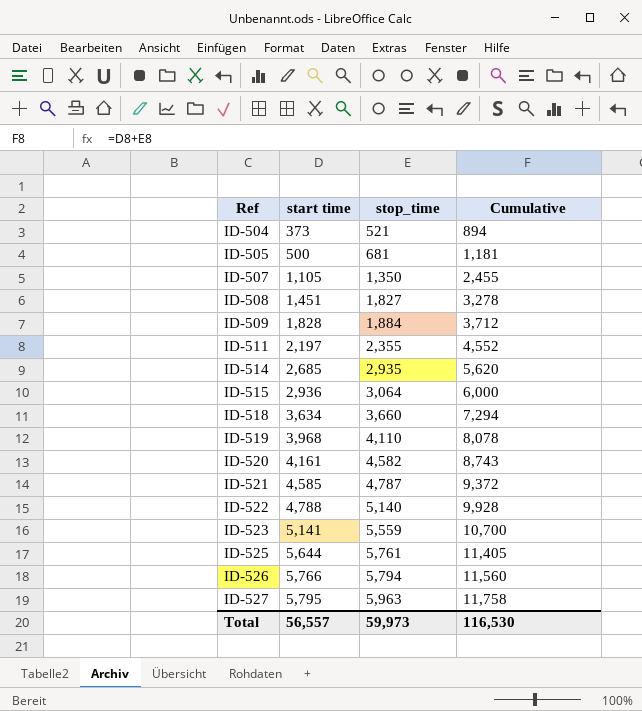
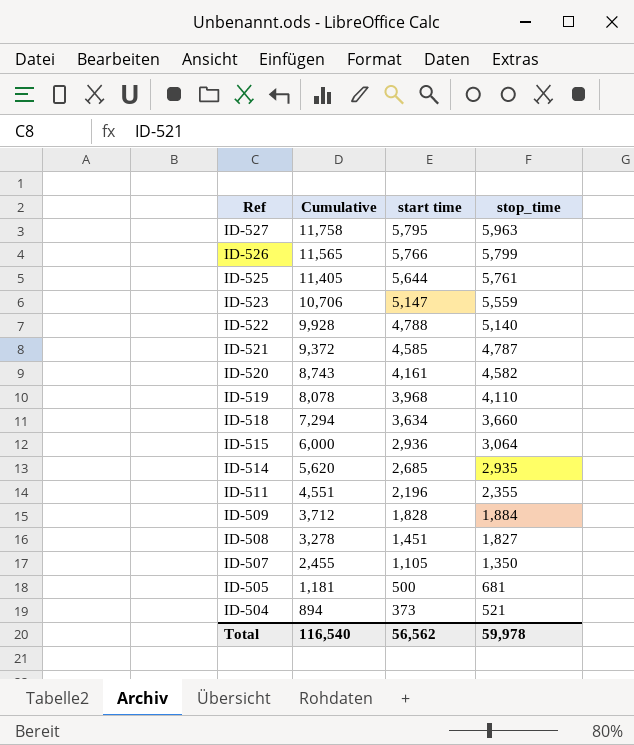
row order: Ref ascending -> Ref descending
column Cumulative | position: 4 -> 2
ID-526 | Cumulative: 11,560 -> 11,565
ID-526 | stop_time: 5,794 -> 5,799
ID-523 | Cumulative: 10,700 -> 10,706
ID-523 | start time: 5,141 -> 5,147
ID-511 | Cumulative: 4,552 -> 4,551
ID-511 | start time: 2,197 -> 2,196
Total | Cumulative: 116,530 -> 116,540
Total | start time: 56,557 -> 56,562
Total | stop_time: 59,973 -> 59,978

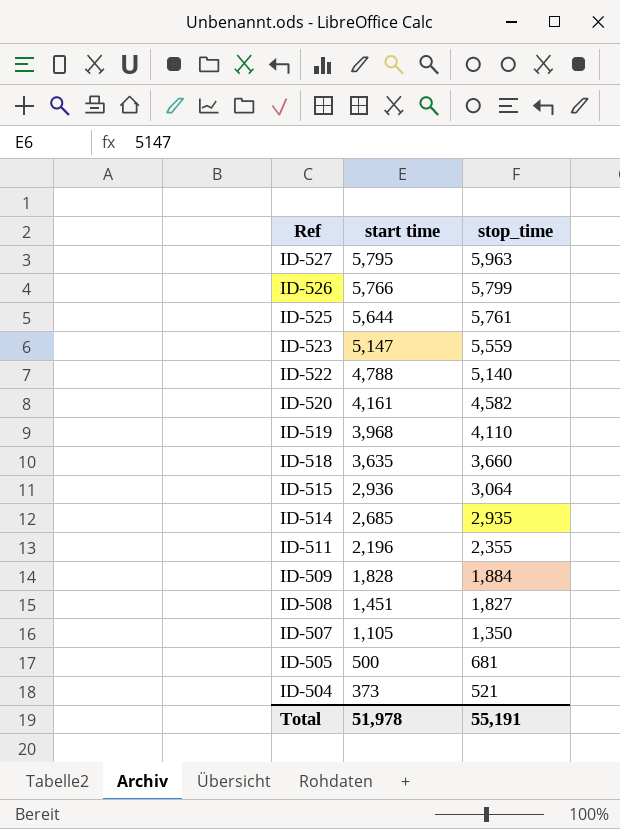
column Cumulative | formula: [start time] + [stop_time] -> none
row ID-521: 9,372 | 4,585 | 4,787 -> none
ID-518 | start time: 3,634 -> 3,635
Total | start time: 56,562 -> 51,978
Total | stop_time: 59,978 -> 55,191

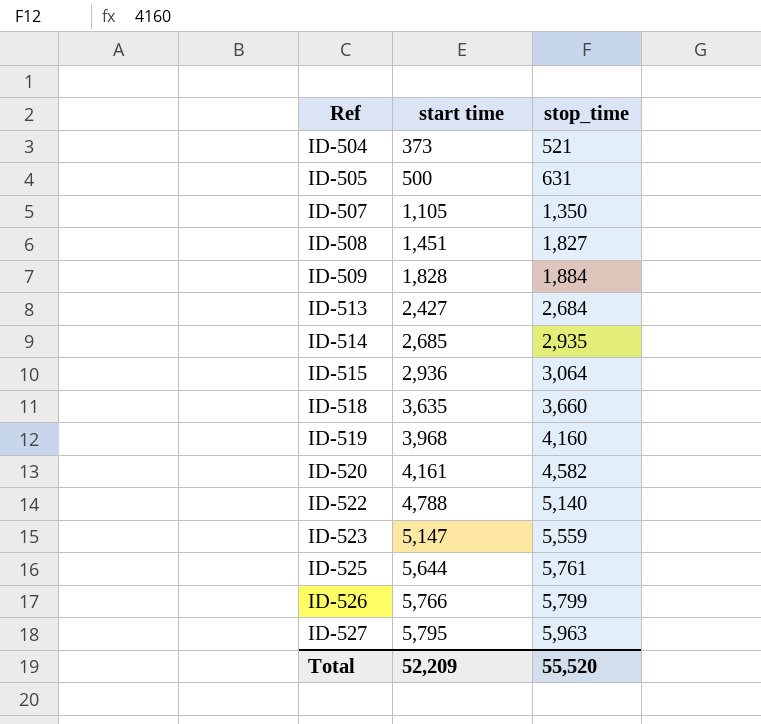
row order: Ref descending -> Ref ascending
row ID-511: 2,196 | 2,355 -> none
ID-505 | stop_time: 681 -> 631
row ID-513: none -> 2,427 | 2,684
ID-519 | stop_time: 4,110 -> 4,160
Total | start time: 51,978 -> 52,209
Total | stop_time: 55,191 -> 55,520

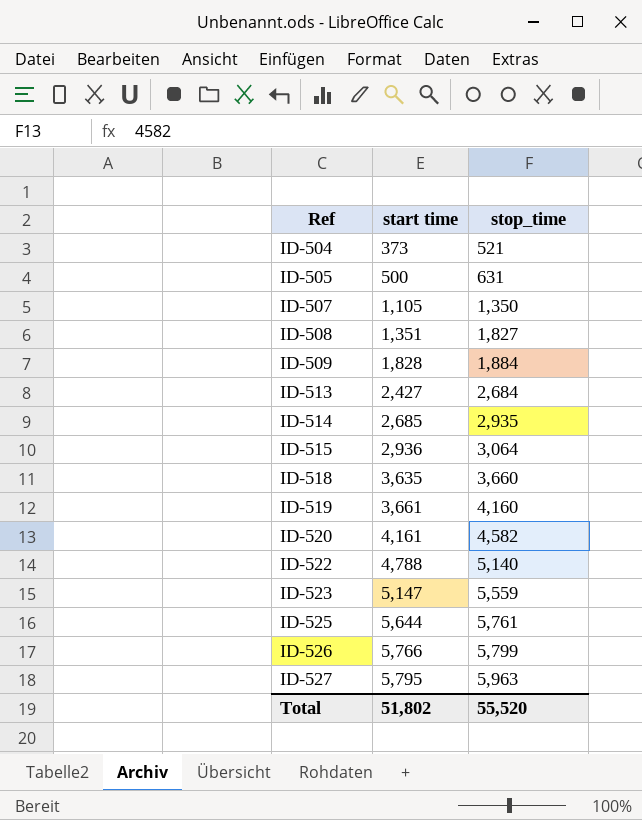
ID-508 | start time: 1,451 -> 1,351
ID-519 | start time: 3,968 -> 3,661
Total | start time: 52,209 -> 51,802

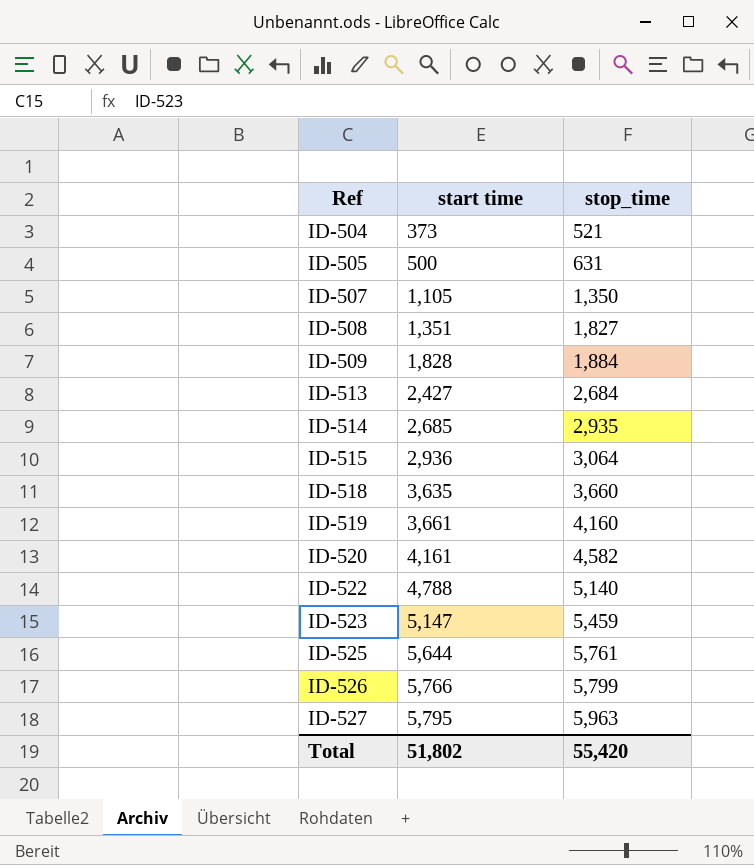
ID-523 | stop_time: 5,559 -> 5,459
Total | stop_time: 55,520 -> 55,420

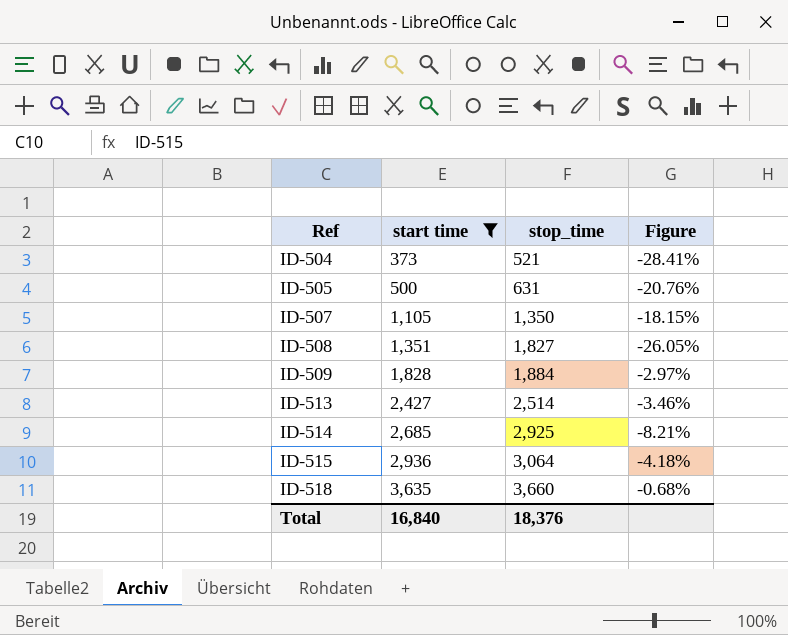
filter: none -> start time <= 3,635
column Figure | formula: none -> ([start time] - [stop_time]) / [stop_time]
ID-513 | stop_time: 2,684 -> 2,514
ID-514 | stop_time: 2,935 -> 2,925
Total | start time: 51,802 -> 16,840
Total | stop_time: 55,420 -> 18,376

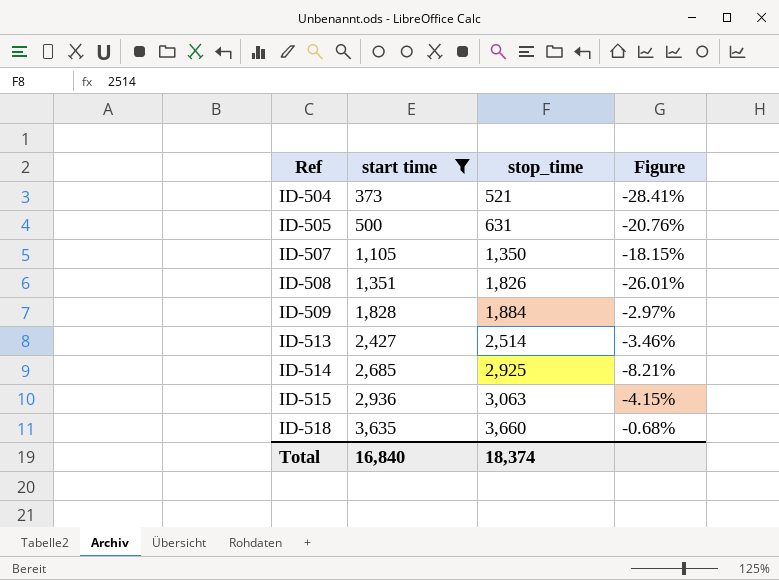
ID-508 | stop_time: 1,827 -> 1,826
ID-508 | Figure: -26.05% -> -26.01%
ID-515 | stop_time: 3,064 -> 3,063
ID-515 | Figure: -4.18% -> -4.15%
Total | stop_time: 18,376 -> 18,374

